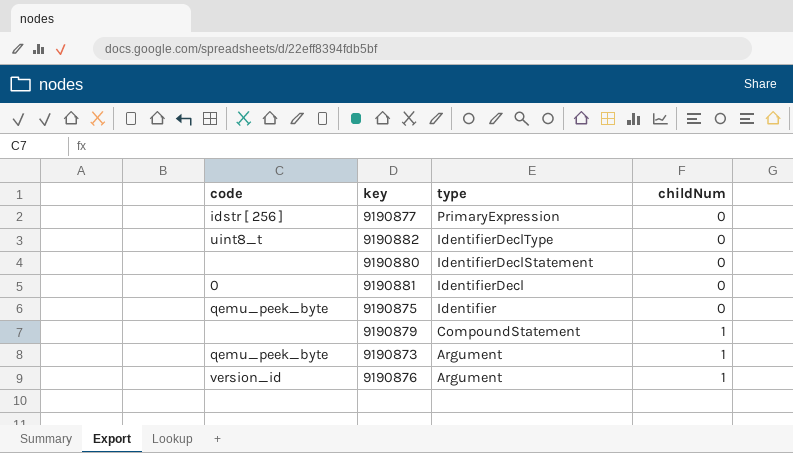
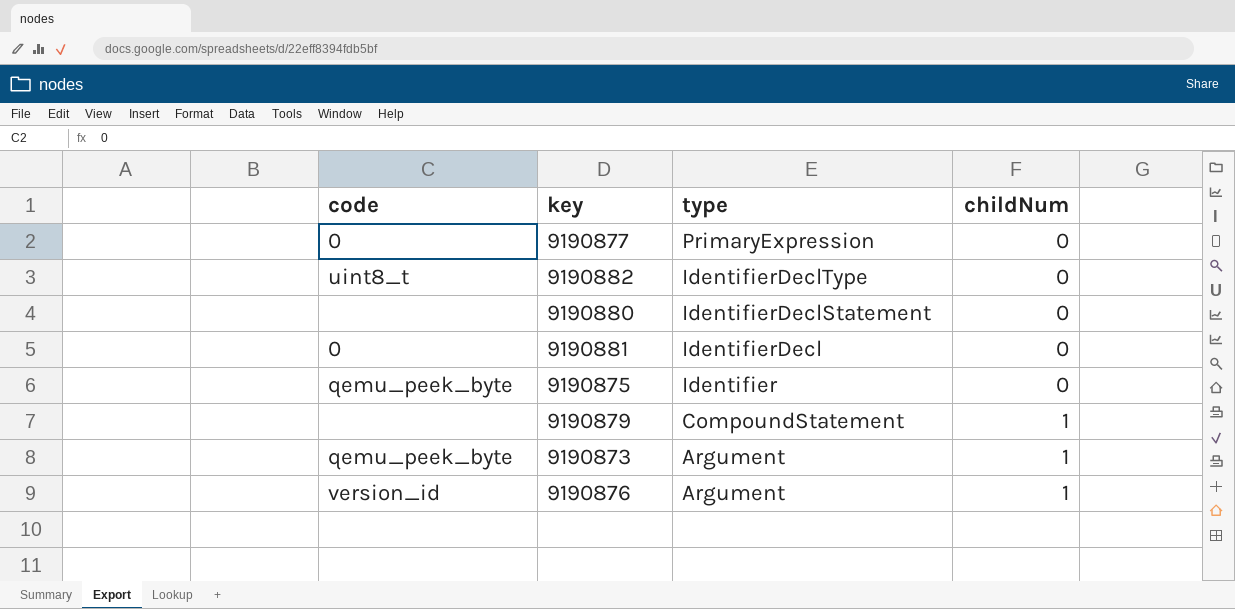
9190877 | code: idstr [ 256 ] -> 0

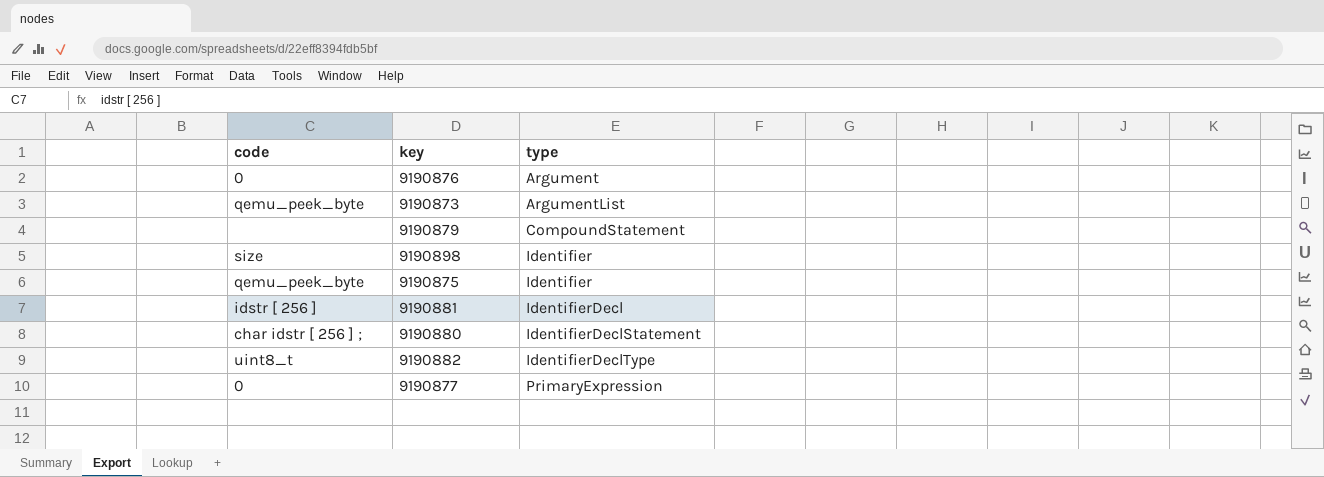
row order: type descending -> type ascending
column childNum | position: 4 -> none
9190876 | code: version_id -> 0
9190873 | type: Argument -> ArgumentList
row 9190898: none -> size | Identifier
9190881 | code: 0 -> idstr [ 256 ]
9190880 | code: none -> char idstr [ 256 ] ;

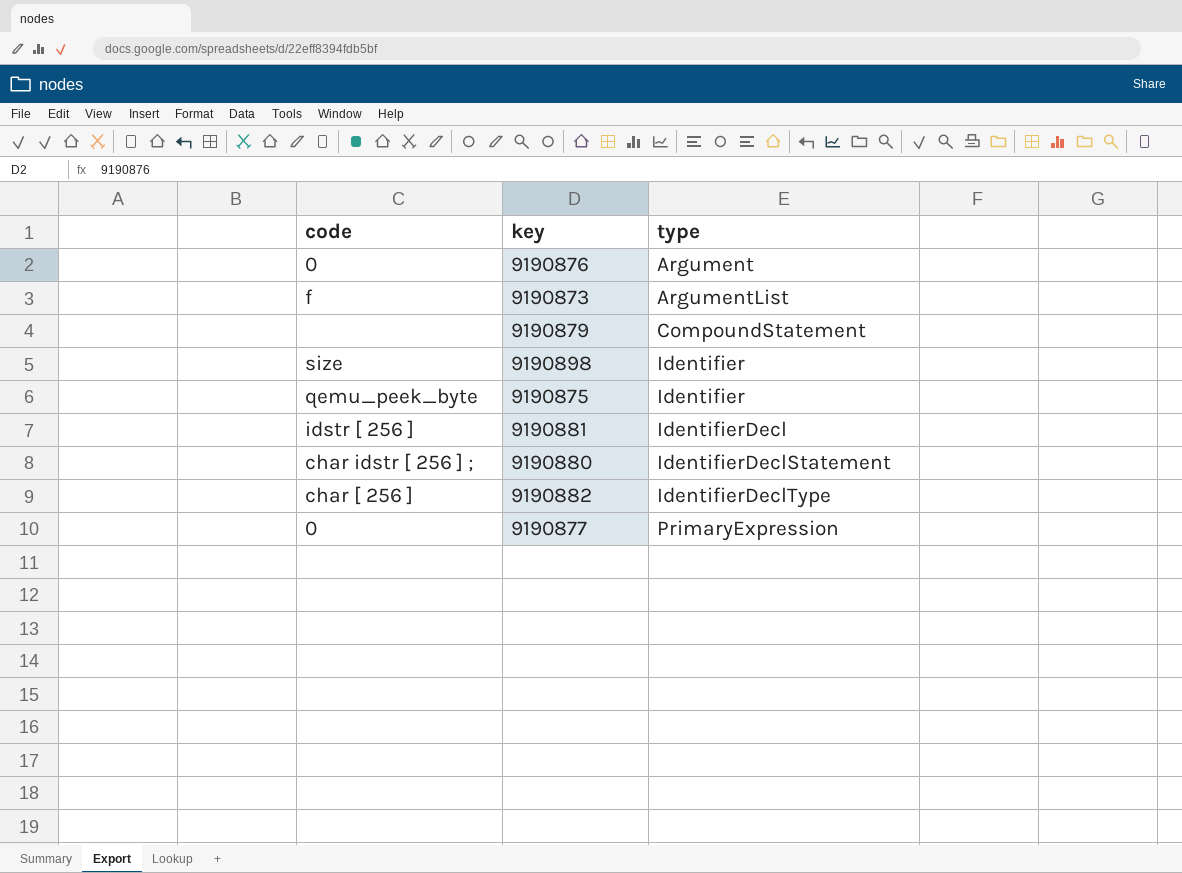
9190873 | code: qemu_peek_byte -> f
9190882 | code: uint8_t -> char [ 256 ]

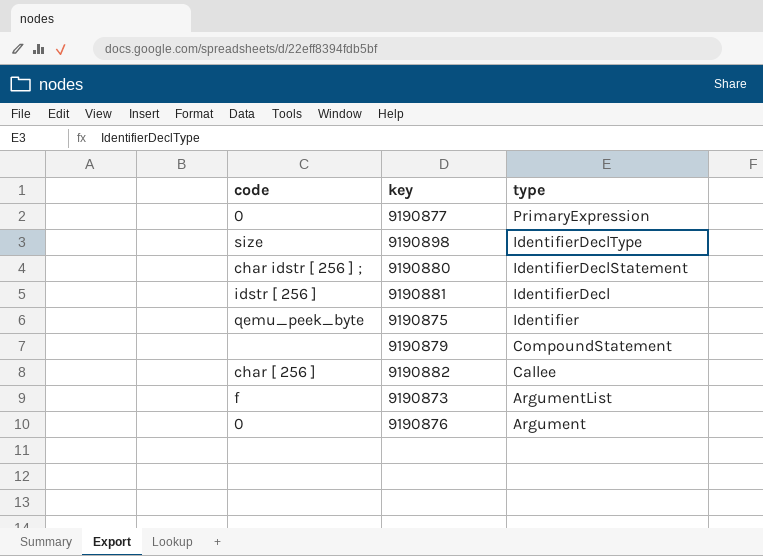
row order: type ascending -> type descending
9190898 | type: Identifier -> IdentifierDeclType
9190882 | type: IdentifierDeclType -> Callee

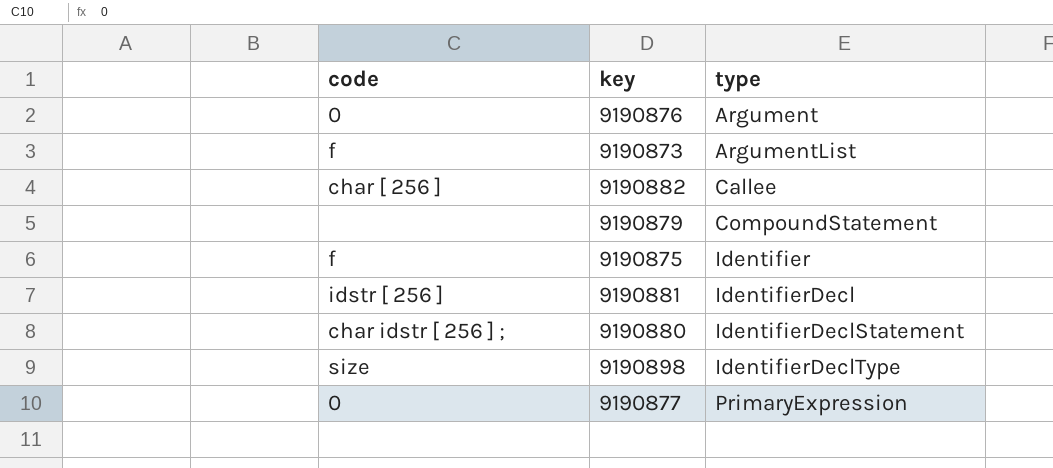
row order: type descending -> type ascending
9190875 | code: qemu_peek_byte -> f

